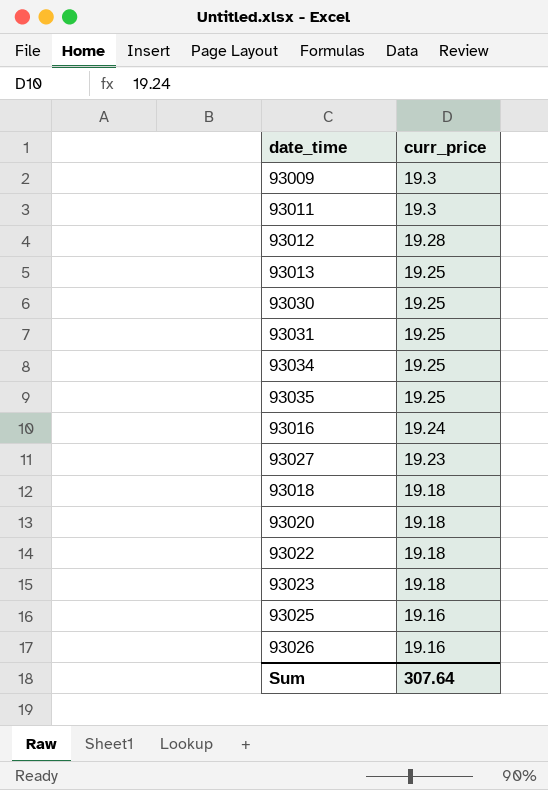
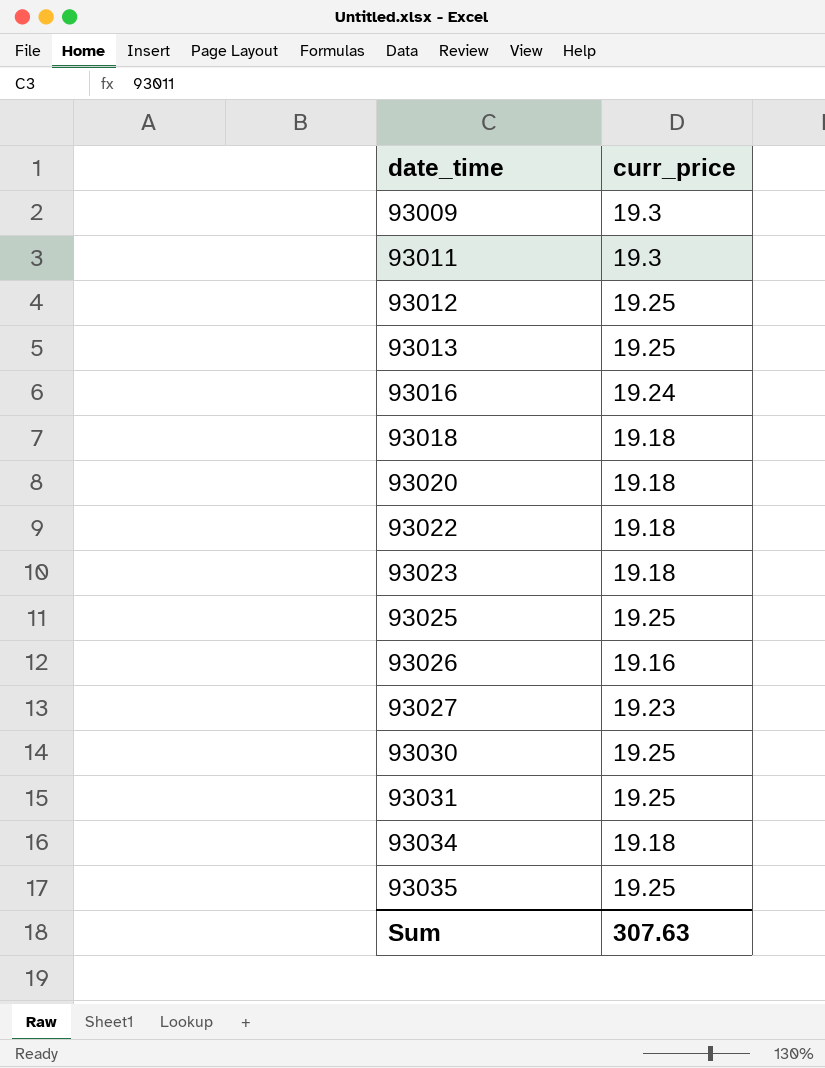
row order: curr_price descending -> date_time ascending
93012 | curr_price: 19.28 -> 19.25
93025 | curr_price: 19.16 -> 19.25
93034 | curr_price: 19.25 -> 19.18
Sum | curr_price: 307.64 -> 307.63

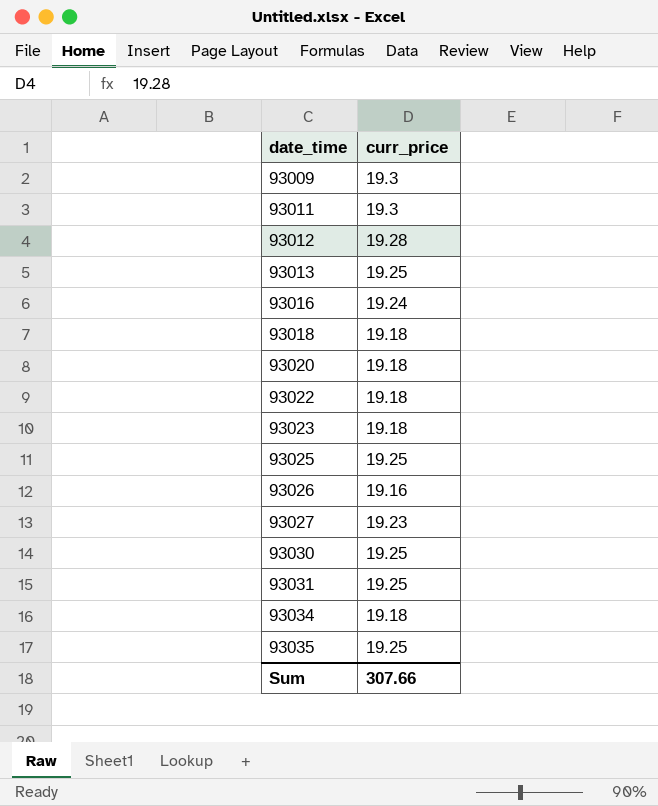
93012 | curr_price: 19.25 -> 19.28
Sum | curr_price: 307.63 -> 307.66

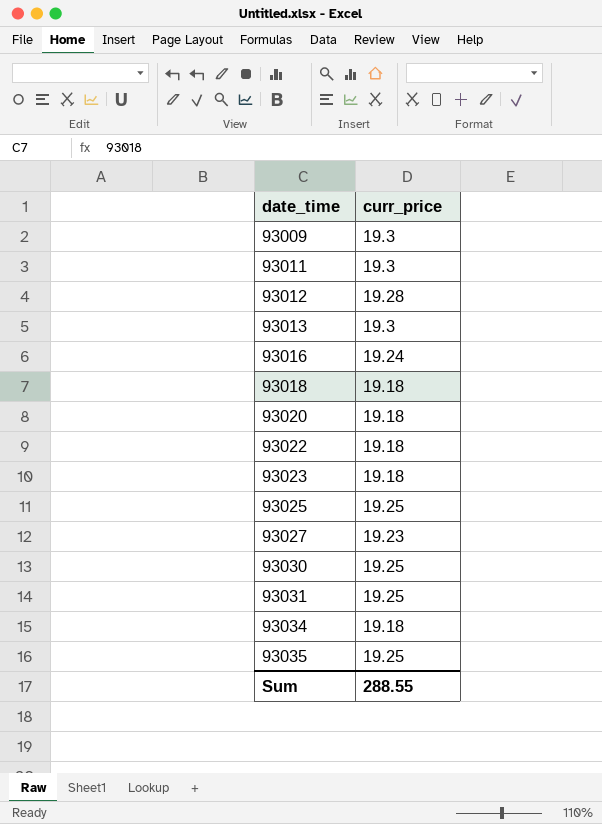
row 93026: 19.16 -> none
93013 | curr_price: 19.25 -> 19.3
Sum | curr_price: 307.66 -> 288.55

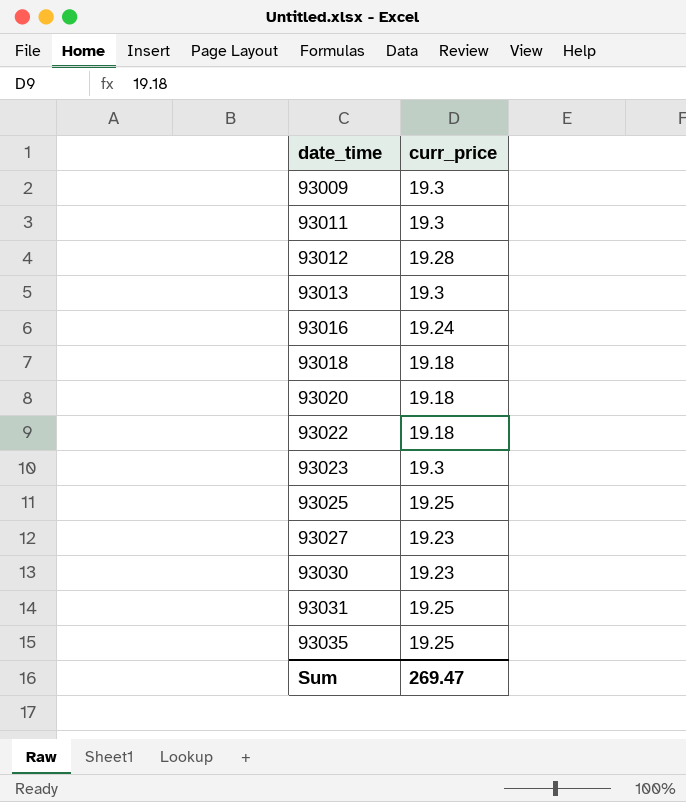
row 93034: 19.18 -> none
93023 | curr_price: 19.18 -> 19.3
93030 | curr_price: 19.25 -> 19.23
Sum | curr_price: 288.55 -> 269.47

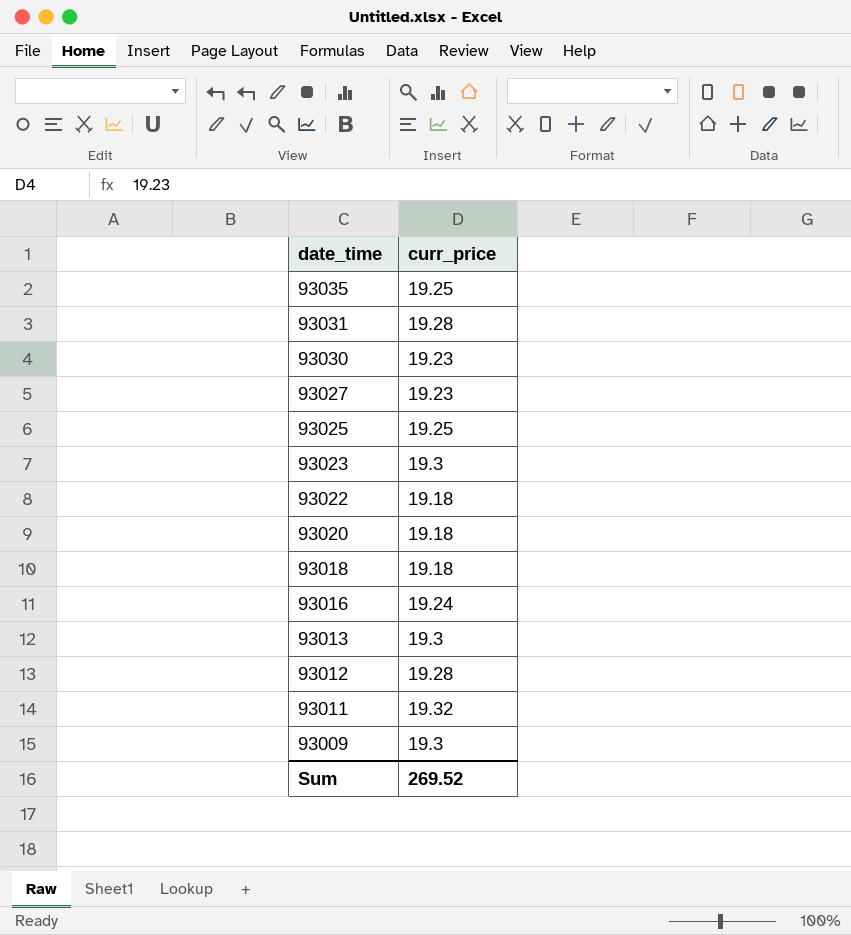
row order: date_time ascending -> date_time descending
93031 | curr_price: 19.25 -> 19.28
93011 | curr_price: 19.3 -> 19.32
Sum | curr_price: 269.47 -> 269.52

